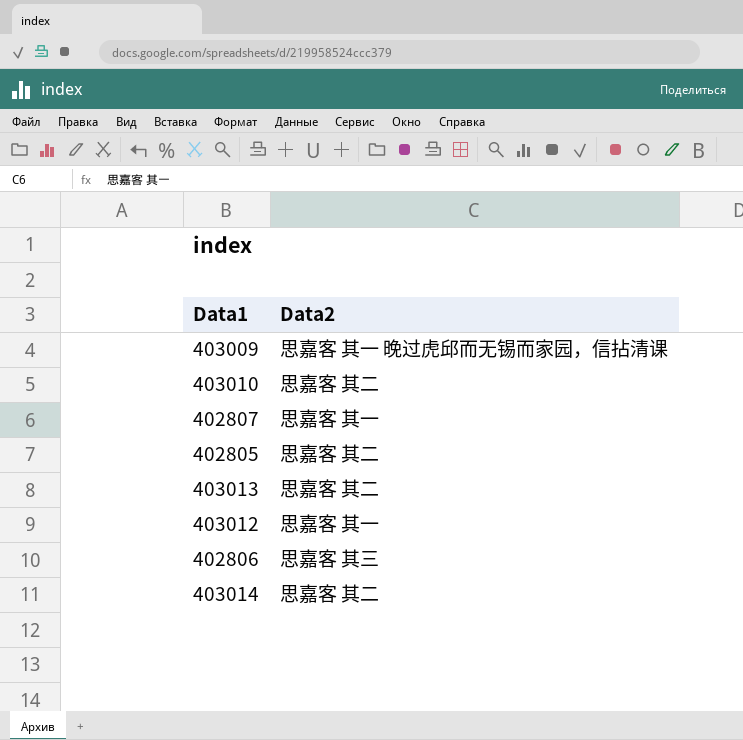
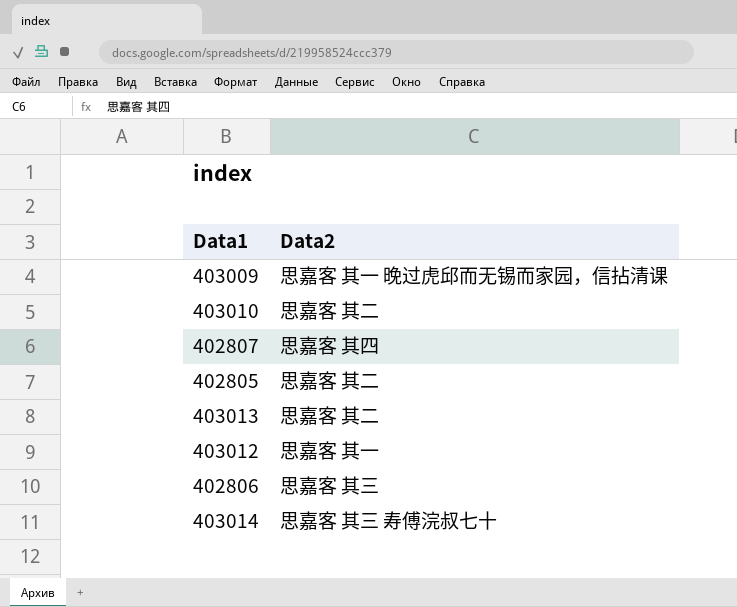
402807 | Data2: 思嘉客 其一 -> 思嘉客 其四
403014 | Data2: 思嘉客 其二 -> 思嘉客 其三 寿傅浣叔七十

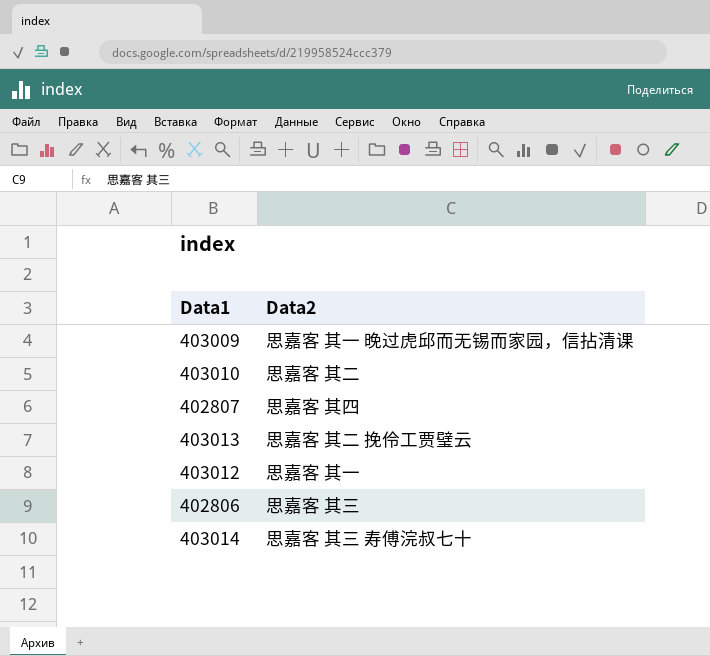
row 402805: 思嘉客 其二 -> none
403013 | Data2: 思嘉客 其二 -> 思嘉客 其二 挽伶工贾璧云

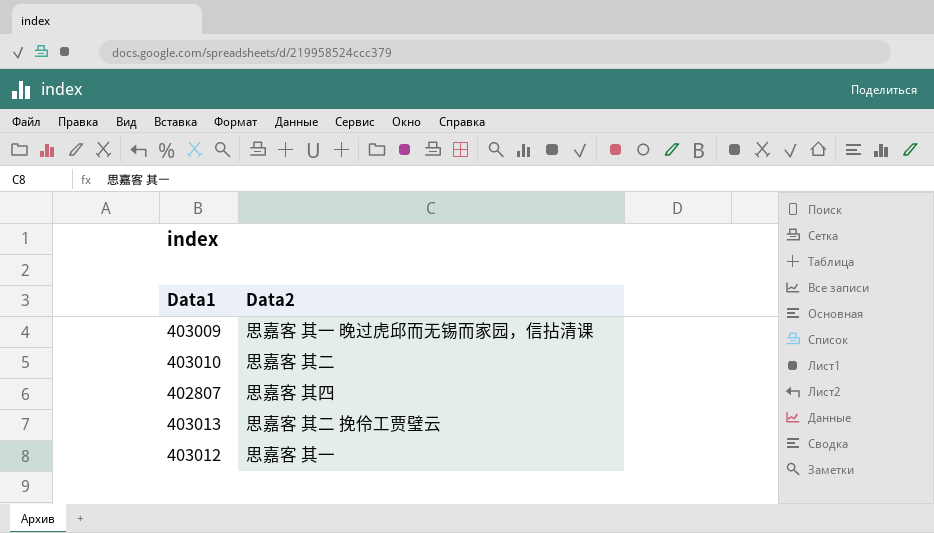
row 402806: 思嘉客 其三 -> none
row 403014: 思嘉客 其三 寿傅浣叔七十 -> none

